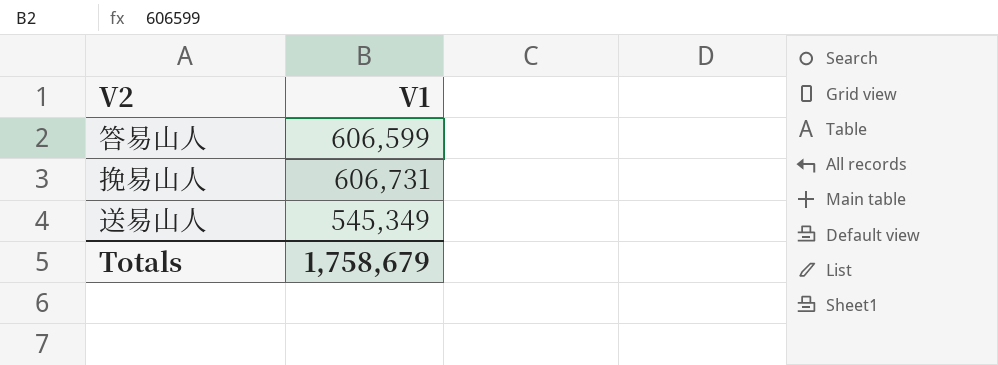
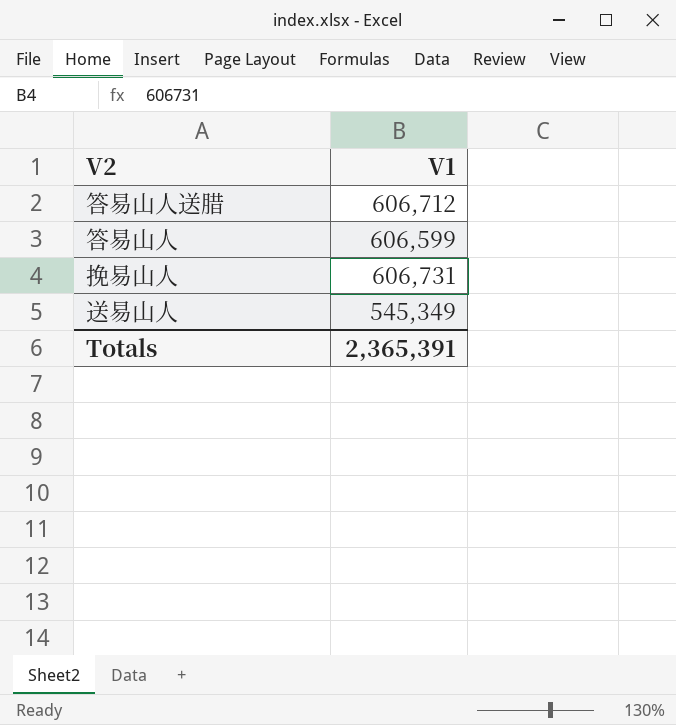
row 答易山人送腊: none -> 606,712
Totals | V1: 1,758,679 -> 2,365,391

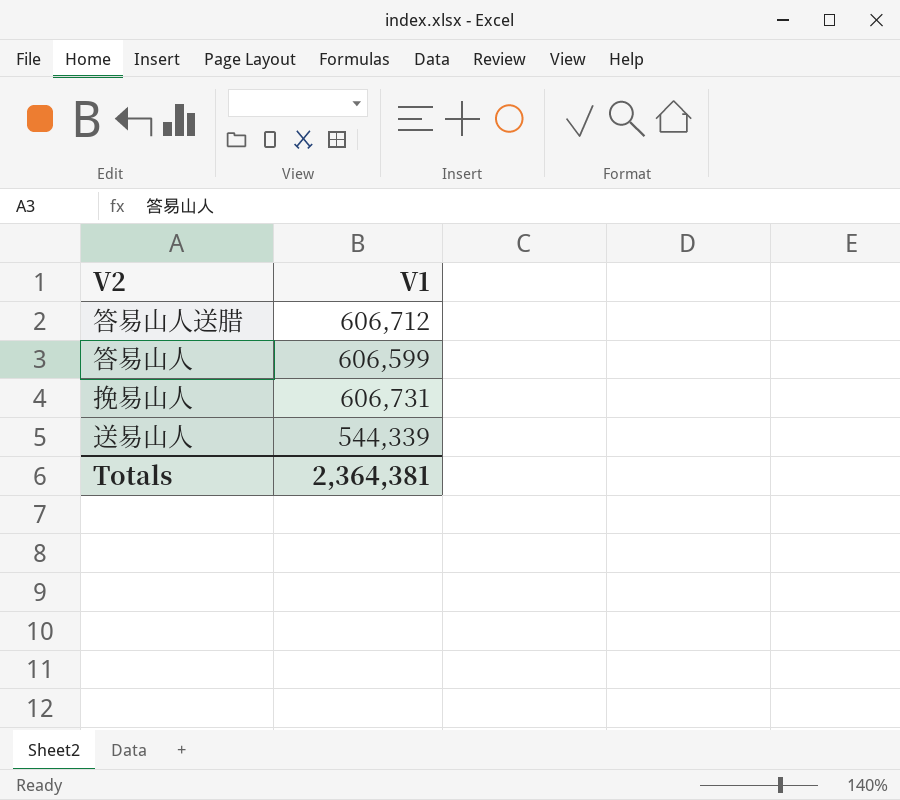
送易山人 | V1: 545,349 -> 544,339
Totals | V1: 2,365,391 -> 2,364,381

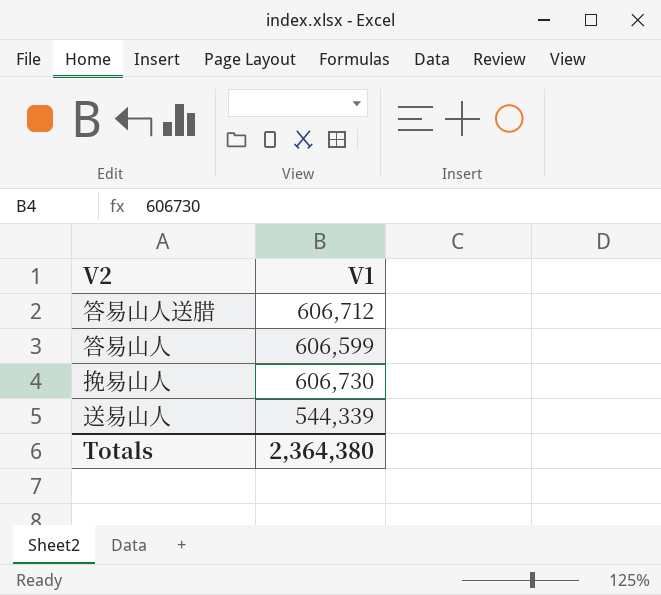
挽易山人 | V1: 606,731 -> 606,730
Totals | V1: 2,364,381 -> 2,364,380

